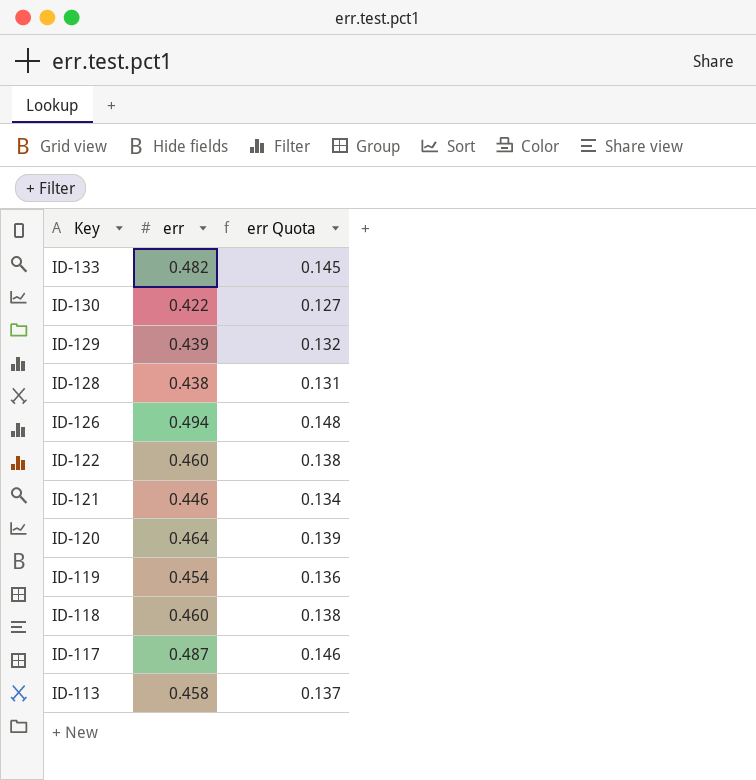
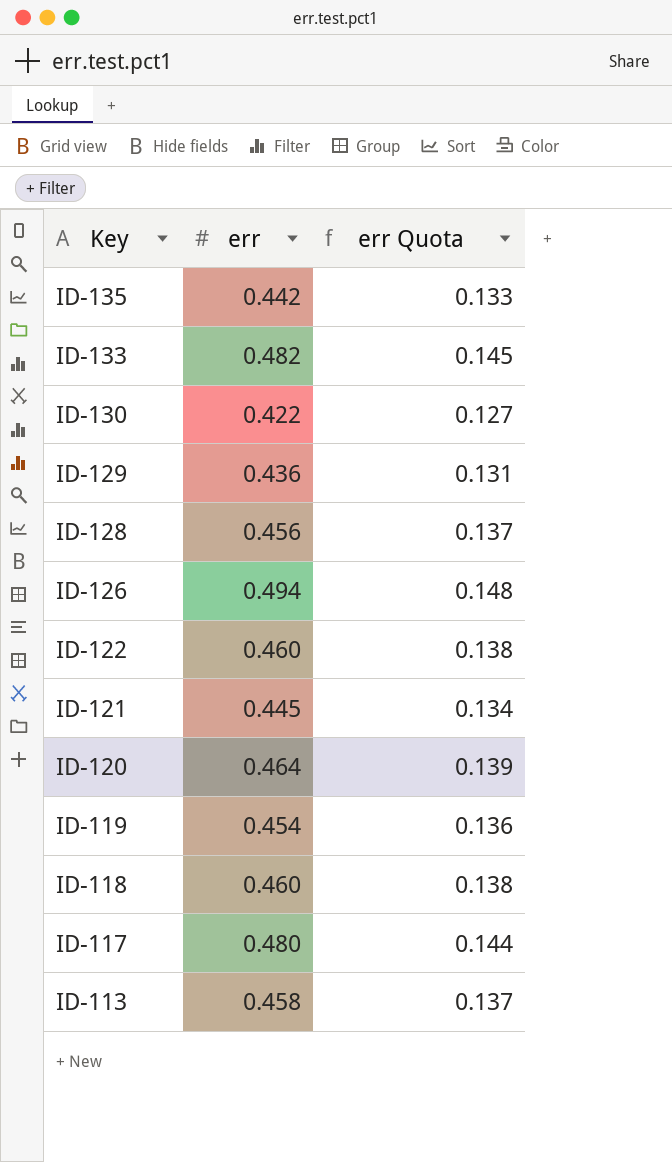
row ID-135: none -> 0.442 | 0.133
ID-129 | err: 0.439 -> 0.436
ID-129 | err Quota: 0.132 -> 0.131
ID-128 | err: 0.438 -> 0.456
ID-128 | err Quota: 0.131 -> 0.137
ID-121 | err: 0.446 -> 0.445
ID-117 | err: 0.487 -> 0.480
ID-117 | err Quota: 0.146 -> 0.144

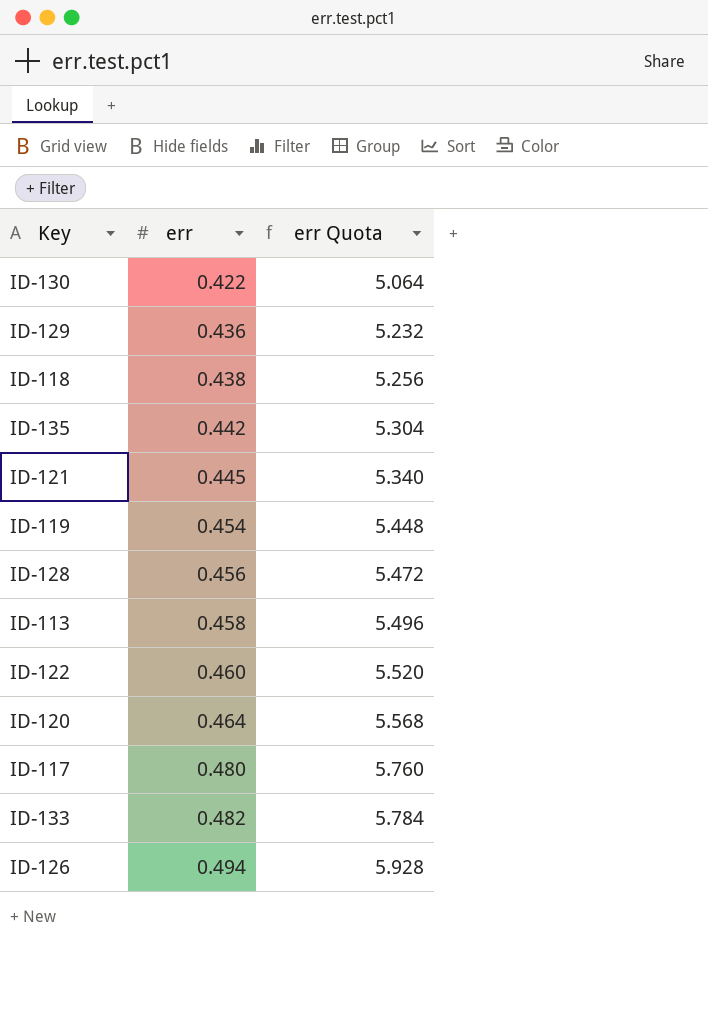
row order: Key descending -> err ascending
column err Quota | formula: [err] * 0.3 -> [err] * 12
ID-118 | err: 0.460 -> 0.438

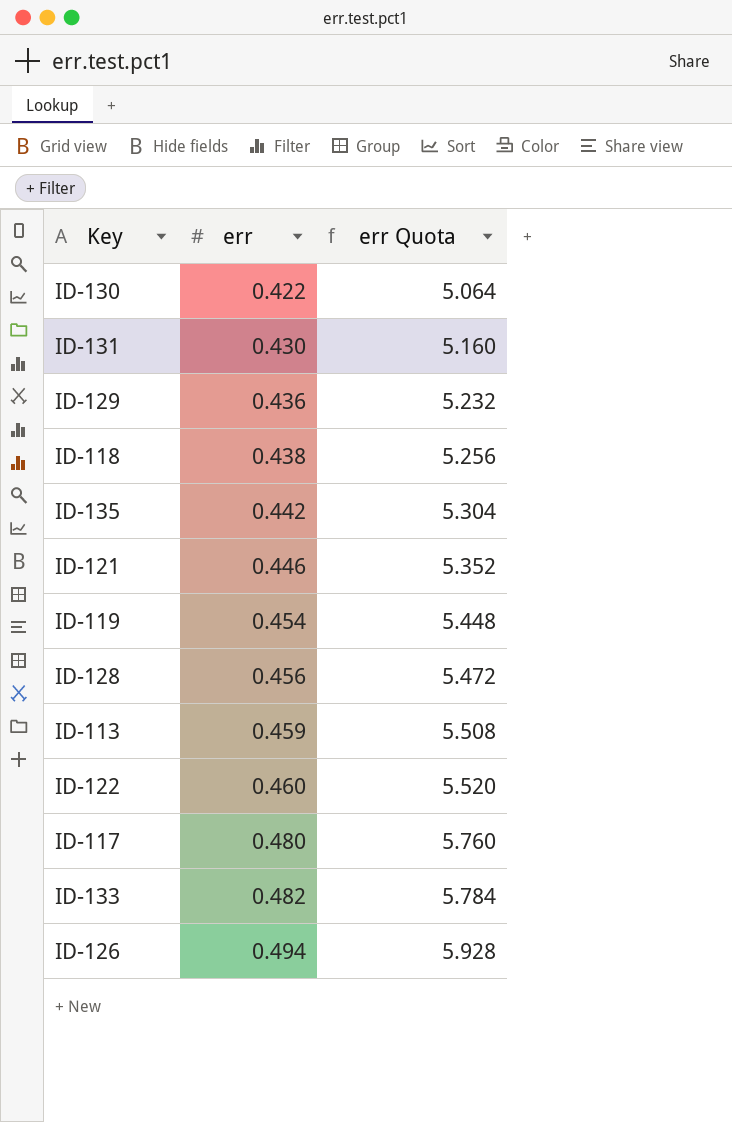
row ID-120: 0.464 | 5.568 -> none
row ID-131: none -> 0.430 | 5.160
ID-121 | err: 0.445 -> 0.446
ID-121 | err Quota: 5.340 -> 5.352
ID-113 | err: 0.458 -> 0.459
ID-113 | err Quota: 5.496 -> 5.508

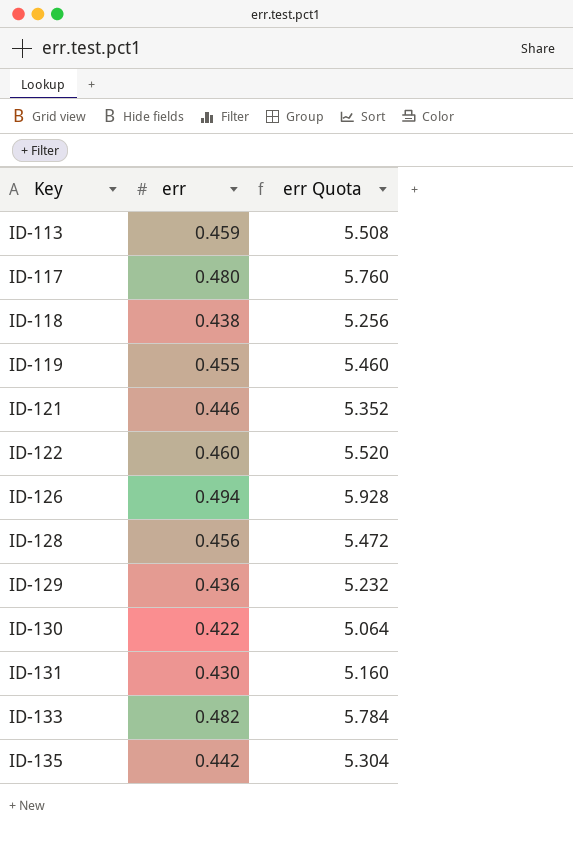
row order: err ascending -> Key ascending
ID-119 | err: 0.454 -> 0.455
ID-119 | err Quota: 5.448 -> 5.460

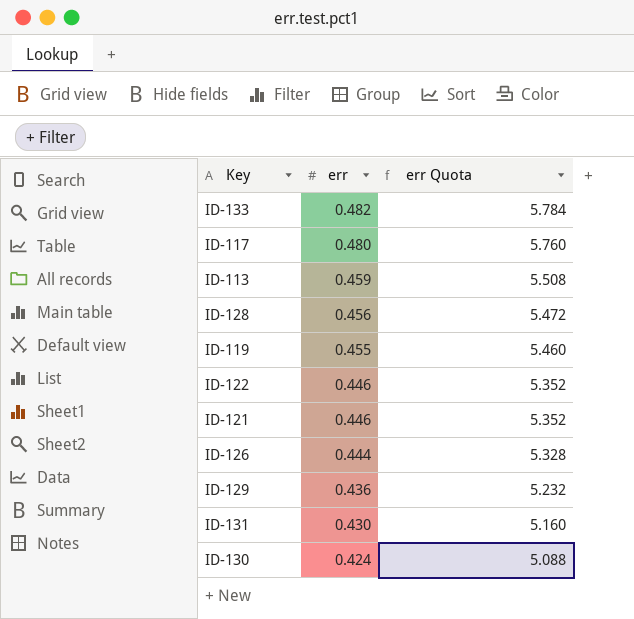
row order: Key ascending -> err descending
row ID-118: 0.438 | 5.256 -> none
row ID-135: 0.442 | 5.304 -> none
ID-122 | err: 0.460 -> 0.446
ID-122 | err Quota: 5.520 -> 5.352
ID-126 | err: 0.494 -> 0.444
ID-126 | err Quota: 5.928 -> 5.328
ID-130 | err: 0.422 -> 0.424
ID-130 | err Quota: 5.064 -> 5.088

